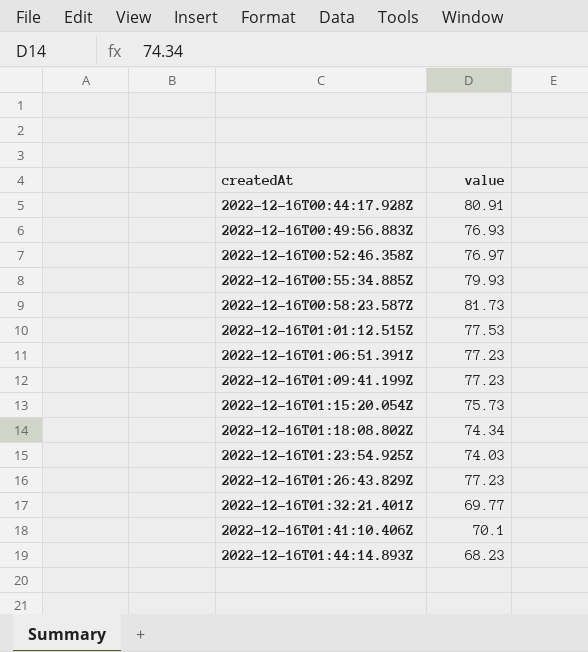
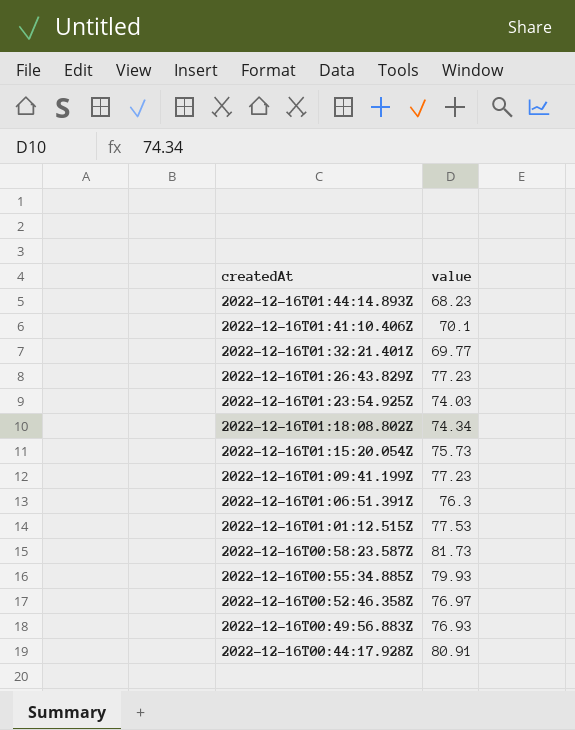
row order: createdAt ascending -> createdAt descending
2022-12-16T01:06:51.391Z | value: 77.23 -> 76.3

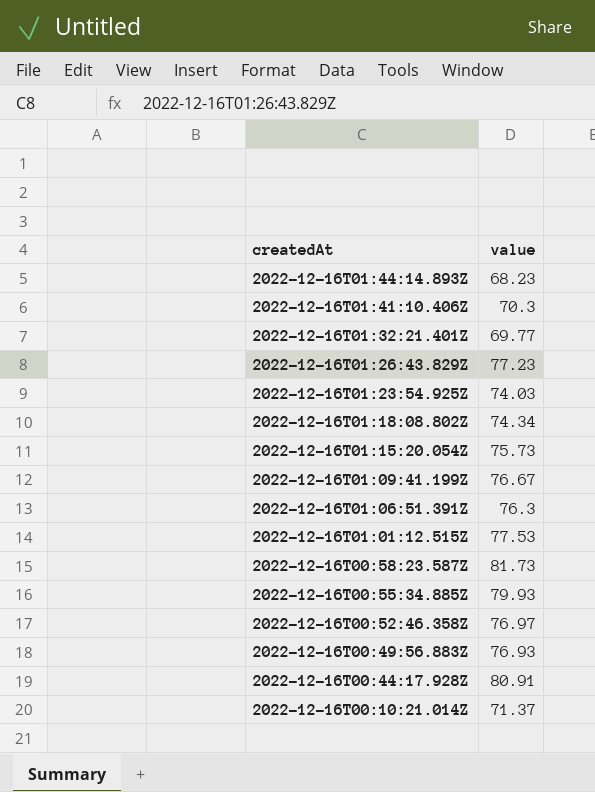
2022-12-16T01:41:10.406Z | value: 70.1 -> 70.3
2022-12-16T01:09:41.199Z | value: 77.23 -> 76.67
row 2022-12-16T00:10:21.014Z: none -> 71.37

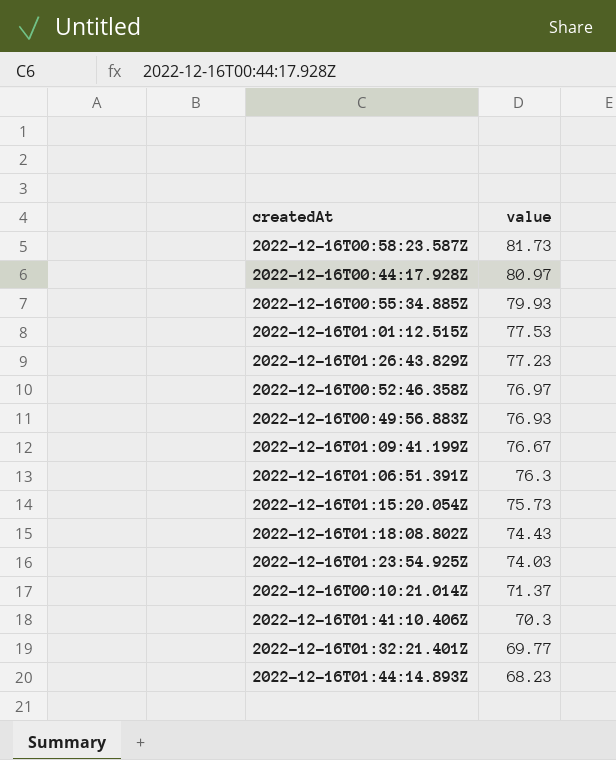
row order: createdAt descending -> value descending
2022-12-16T00:44:17.928Z | value: 80.91 -> 80.97
2022-12-16T01:18:08.802Z | value: 74.34 -> 74.43

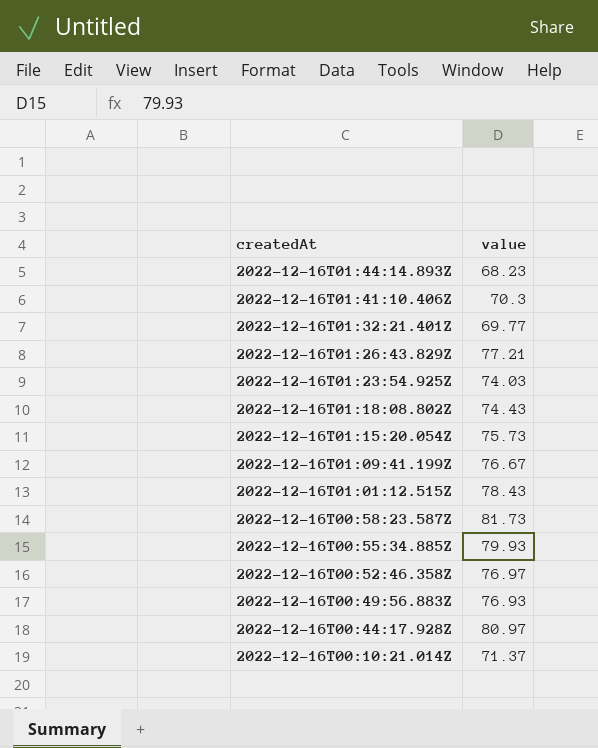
row order: value descending -> createdAt descending
row 2022-12-16T01:06:51.391Z: 76.3 -> none
2022-12-16T01:26:43.829Z | value: 77.23 -> 77.21
2022-12-16T01:01:12.515Z | value: 77.53 -> 78.43

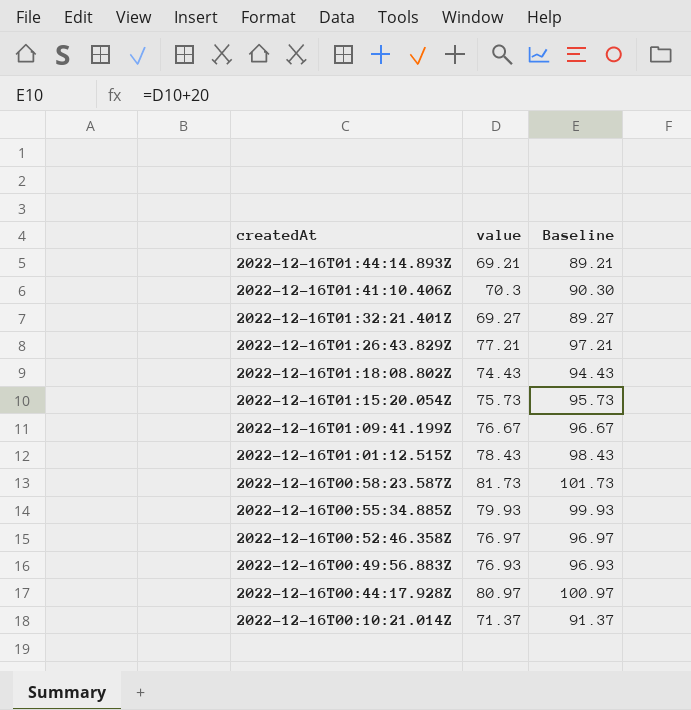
column Baseline | formula: none -> [value] + 20
row 2022-12-16T01:23:54.925Z: 74.03 -> none
2022-12-16T01:44:14.893Z | value: 68.23 -> 69.21
2022-12-16T01:32:21.401Z | value: 69.77 -> 69.27

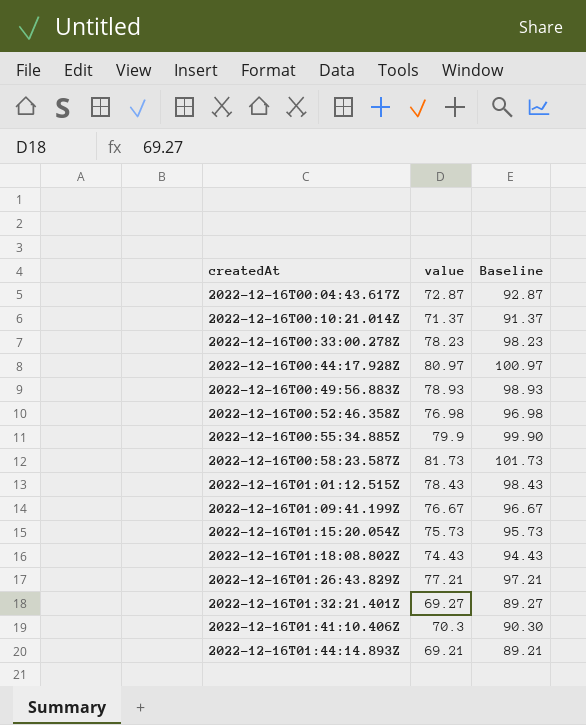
row order: createdAt descending -> createdAt ascending
row 2022-12-16T00:04:43.617Z: none -> 72.87 | 92.87
row 2022-12-16T00:33:00.278Z: none -> 78.23 | 98.23
2022-12-16T00:49:56.883Z | value: 76.93 -> 78.93
2022-12-16T00:49:56.883Z | Baseline: 96.93 -> 98.93
2022-12-16T00:52:46.358Z | value: 76.97 -> 76.98
2022-12-16T00:52:46.358Z | Baseline: 96.97 -> 96.98
2022-12-16T00:55:34.885Z | value: 79.93 -> 79.9
2022-12-16T00:55:34.885Z | Baseline: 99.93 -> 99.90

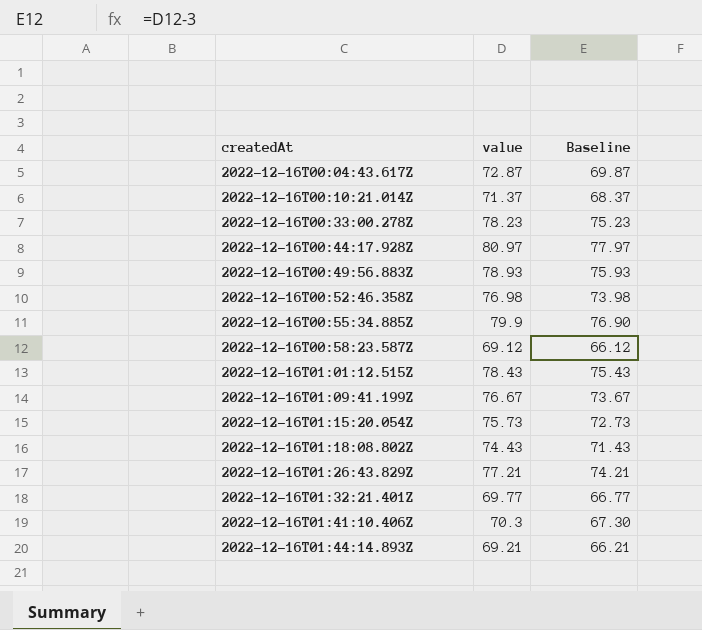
column Baseline | formula: [value] + 20 -> [value] - 3
2022-12-16T00:58:23.587Z | value: 81.73 -> 69.12
2022-12-16T01:32:21.401Z | value: 69.27 -> 69.77

